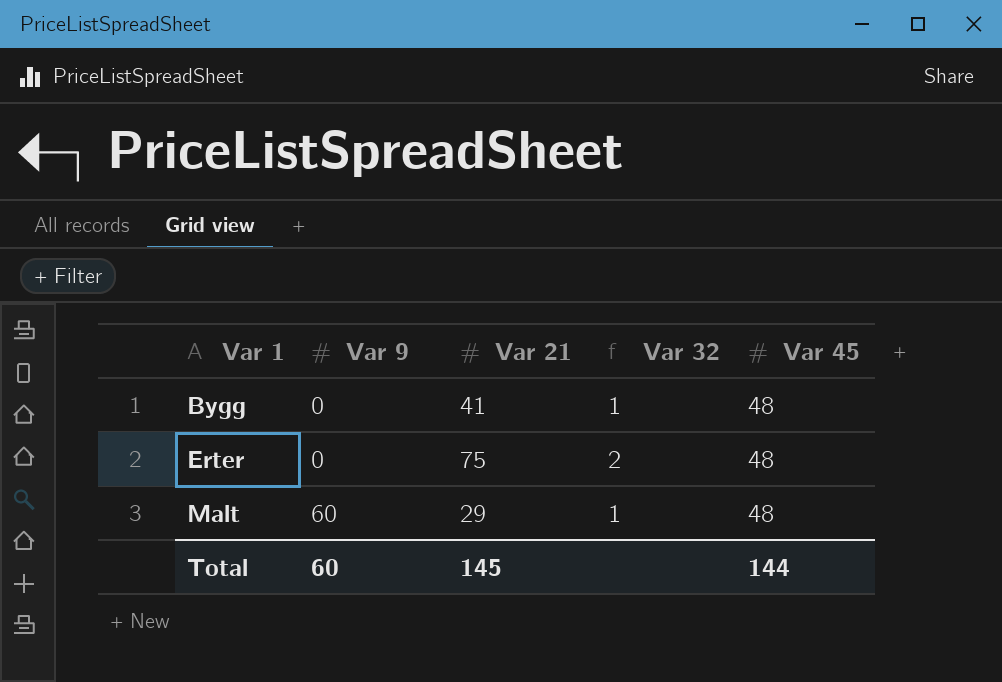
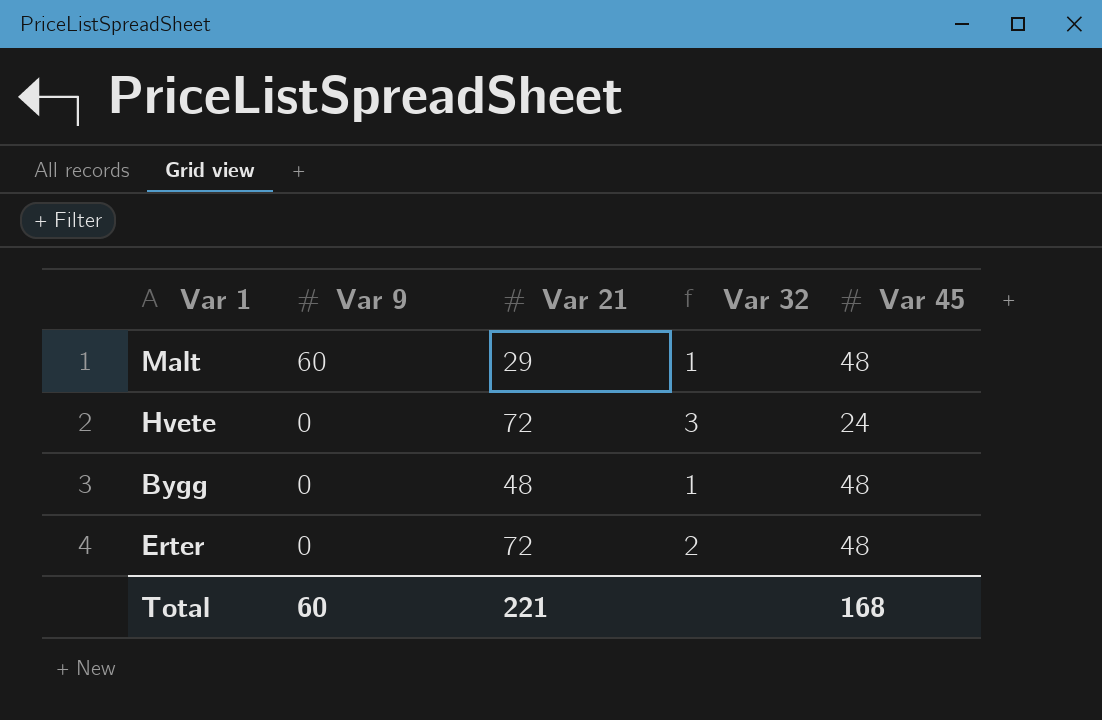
row order: Var 1 ascending -> Var 9 descending
row Hvete: none -> 0 | 72 | 3 | 24
Bygg | Var 21: 41 -> 48
Erter | Var 21: 75 -> 72
Total | Var 21: 145 -> 221
Total | Var 45: 144 -> 168

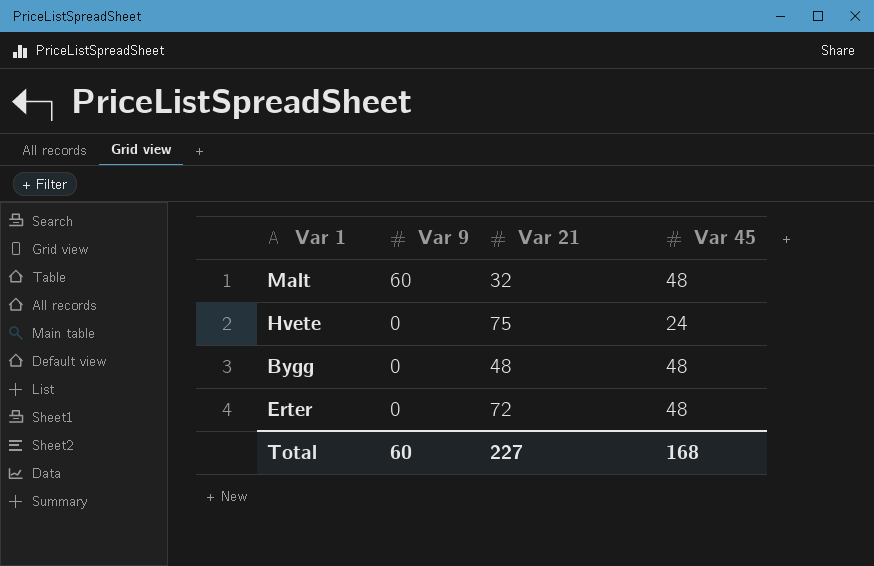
column Var 32 | formula: [Var 21] / [Var 45] -> none
Malt | Var 21: 29 -> 32
Hvete | Var 21: 72 -> 75
Total | Var 21: 221 -> 227

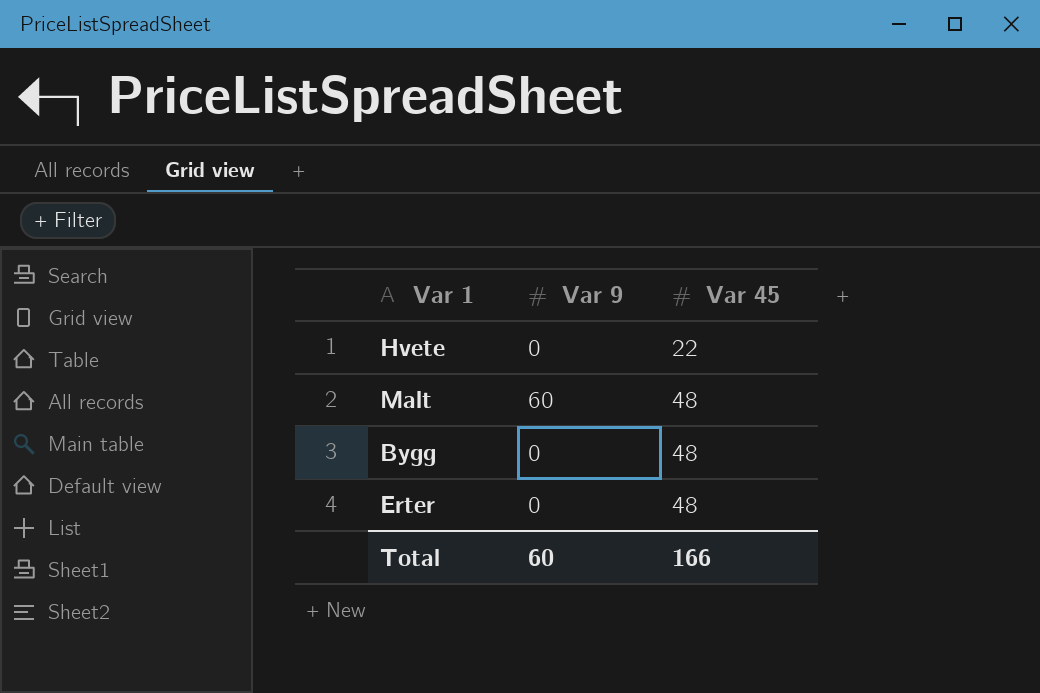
row order: Var 9 descending -> Var 45 ascending
column Var 21 | position: 3 -> none
Hvete | Var 45: 24 -> 22
Total | Var 45: 168 -> 166

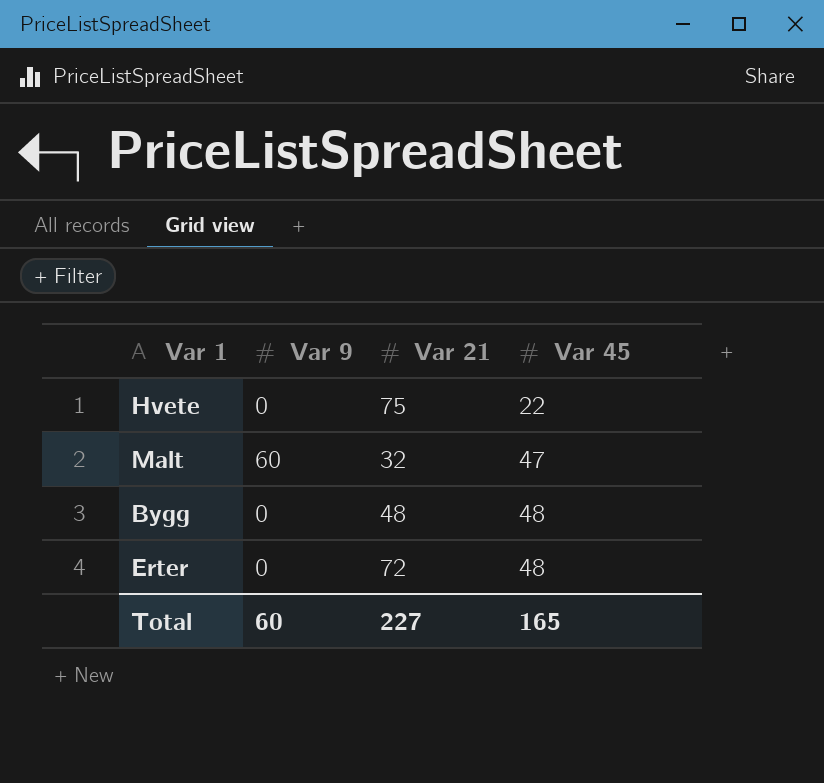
column Var 21 | position: none -> 3
Malt | Var 45: 48 -> 47
Total | Var 45: 166 -> 165

